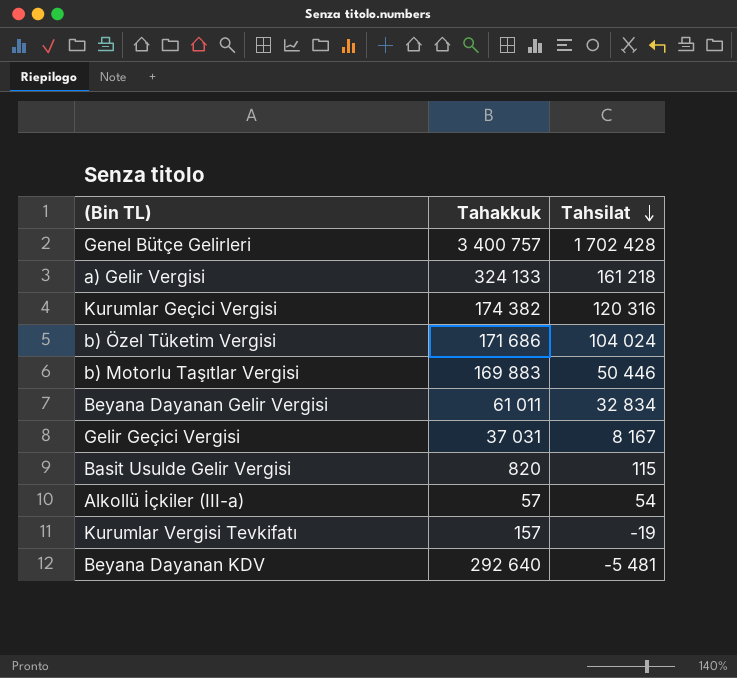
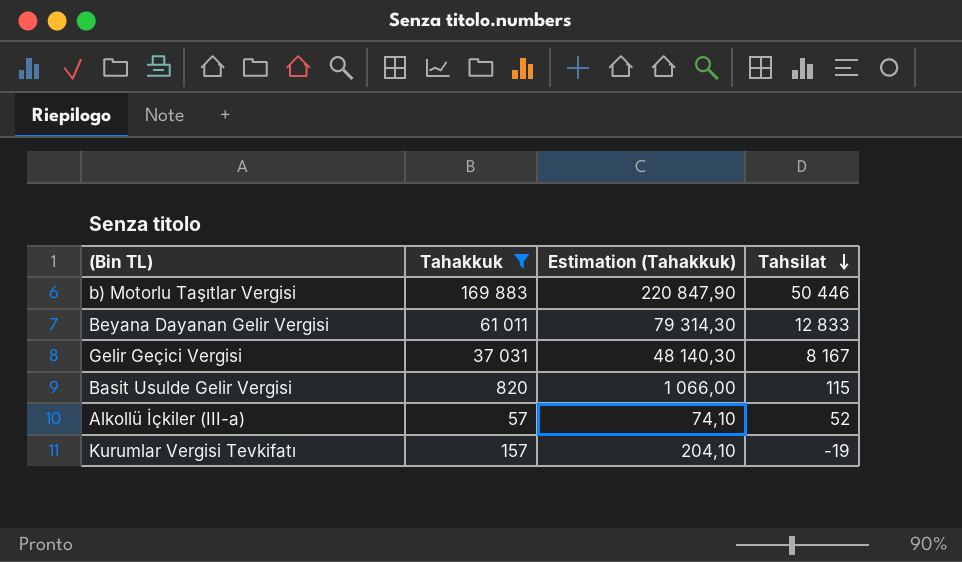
filter: none -> Tahakkuk <= 169 883
column Estimation (Tahakkuk) | formula: none -> [Tahakkuk] * 1,3
Beyana Dayanan Gelir Vergisi | Tahsilat: 32 834 -> 12 833
Alkollü İçkiler (III-a) | Tahsilat: 54 -> 52

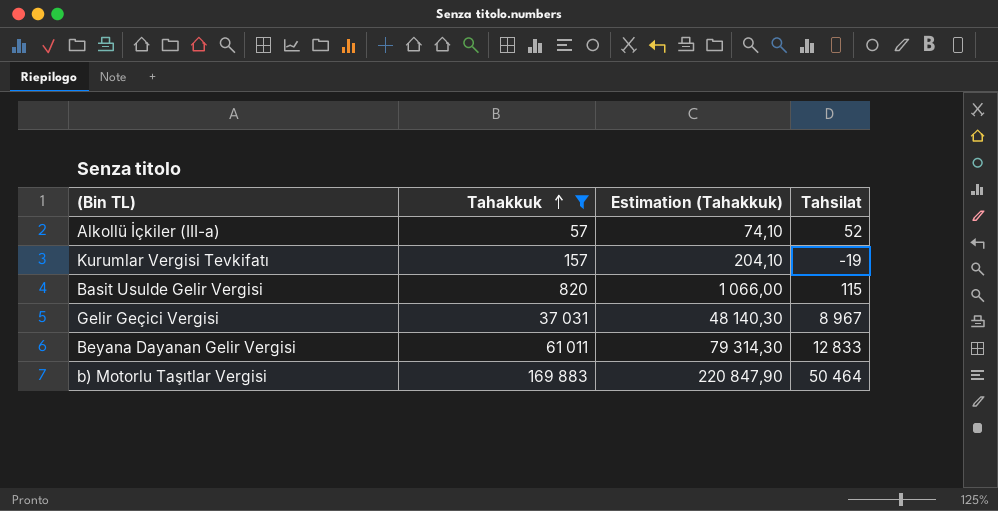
row order: Tahsilat descending -> Tahakkuk ascending
Gelir Geçici Vergisi | Tahsilat: 8 167 -> 8 967
b) Motorlu Taşıtlar Vergisi | Tahsilat: 50 446 -> 50 464

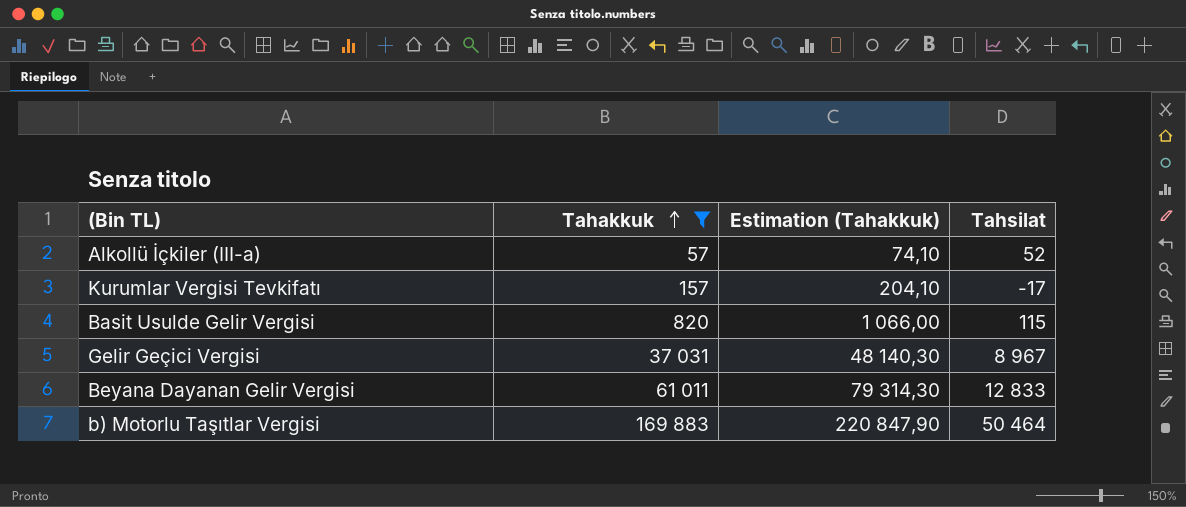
Kurumlar Vergisi Tevkifatı | Tahsilat: -19 -> -17

